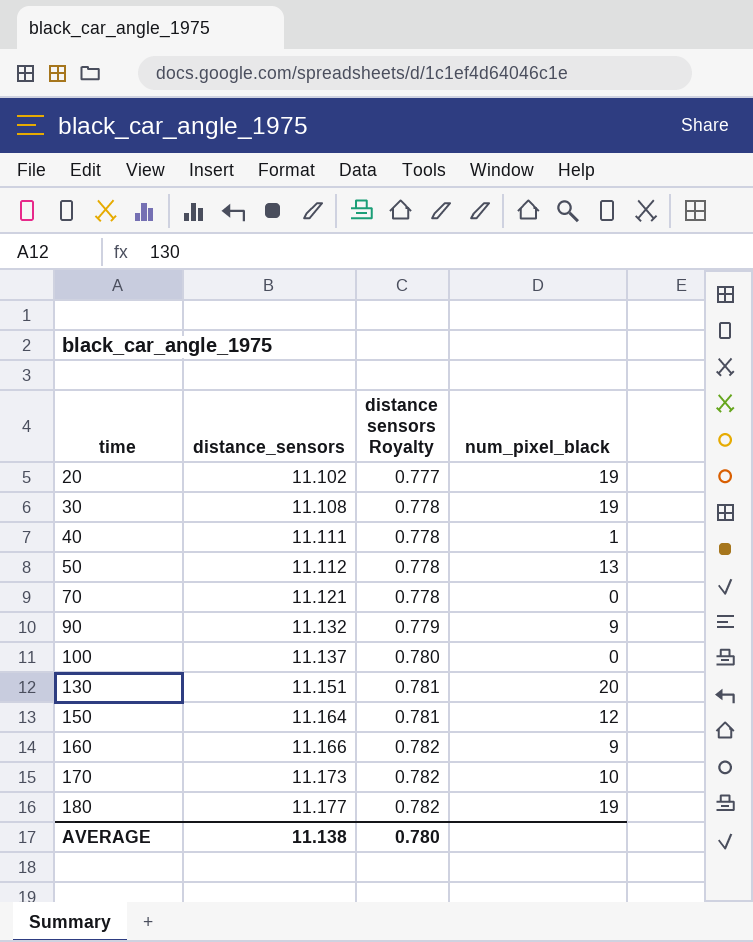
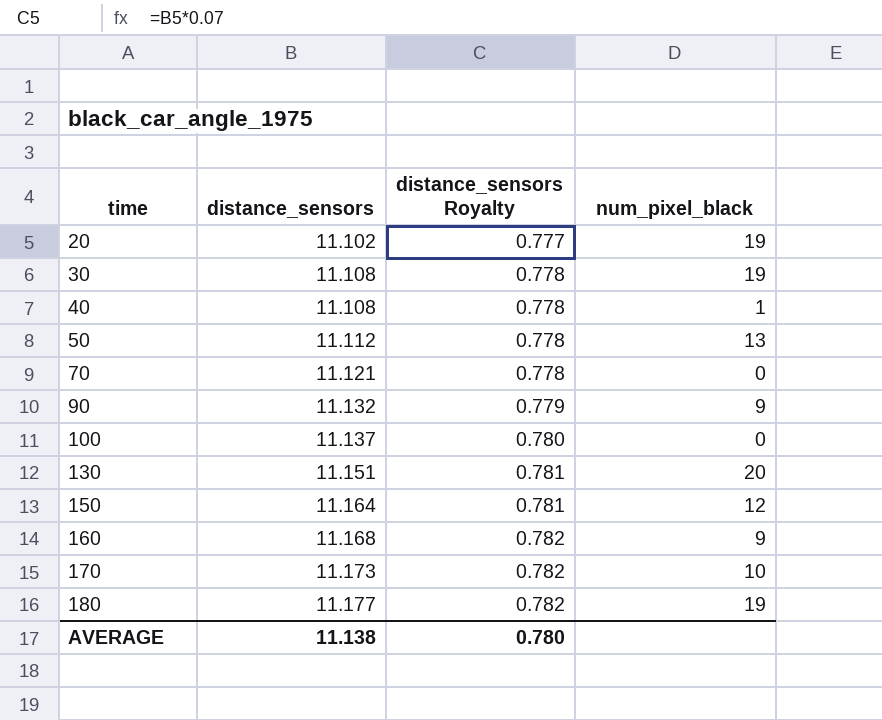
column name: distance sensors Royalty -> distance_sensors Royalty
40 | distance_sensors: 11.111 -> 11.108
160 | distance_sensors: 11.166 -> 11.168

